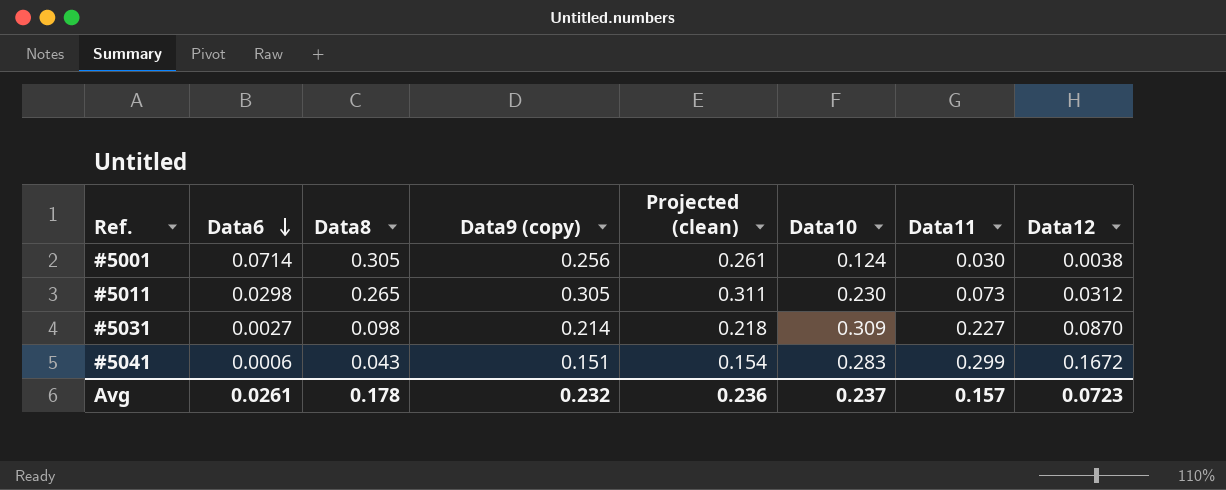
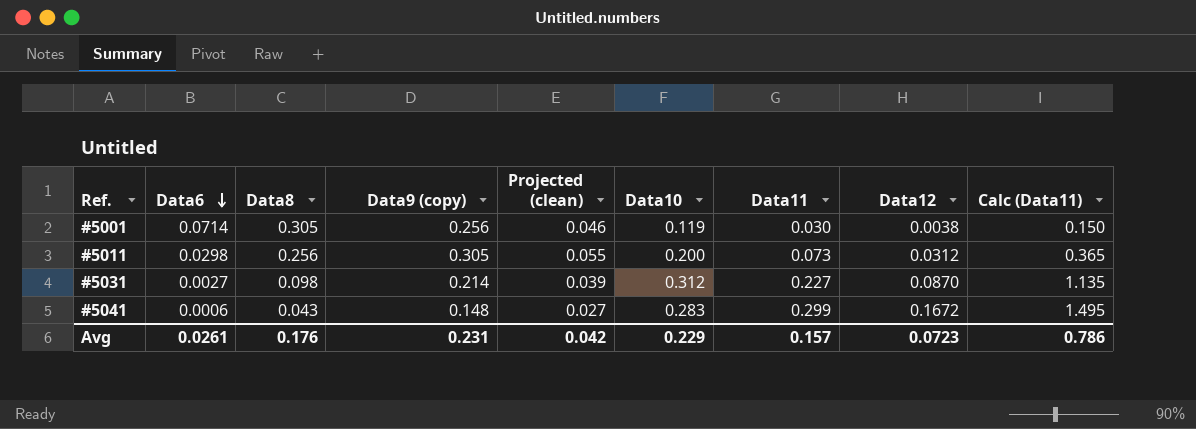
column Projected (clean) | formula: [Data9 (copy)] * 1.02 -> [Data9 (copy)] * 0.18
column Calc (Data11) | formula: none -> [Data11] * 5
#5001 | Data10: 0.124 -> 0.119
#5011 | Data8: 0.265 -> 0.256
#5011 | Data10: 0.230 -> 0.200
#5031 | Data10: 0.309 -> 0.312
#5041 | Data9 (copy): 0.151 -> 0.148
Avg | Data8: 0.178 -> 0.176
Avg | Data9 (copy): 0.232 -> 0.231
Avg | Projected (clean): 0.236 -> 0.042
Avg | Data10: 0.237 -> 0.229

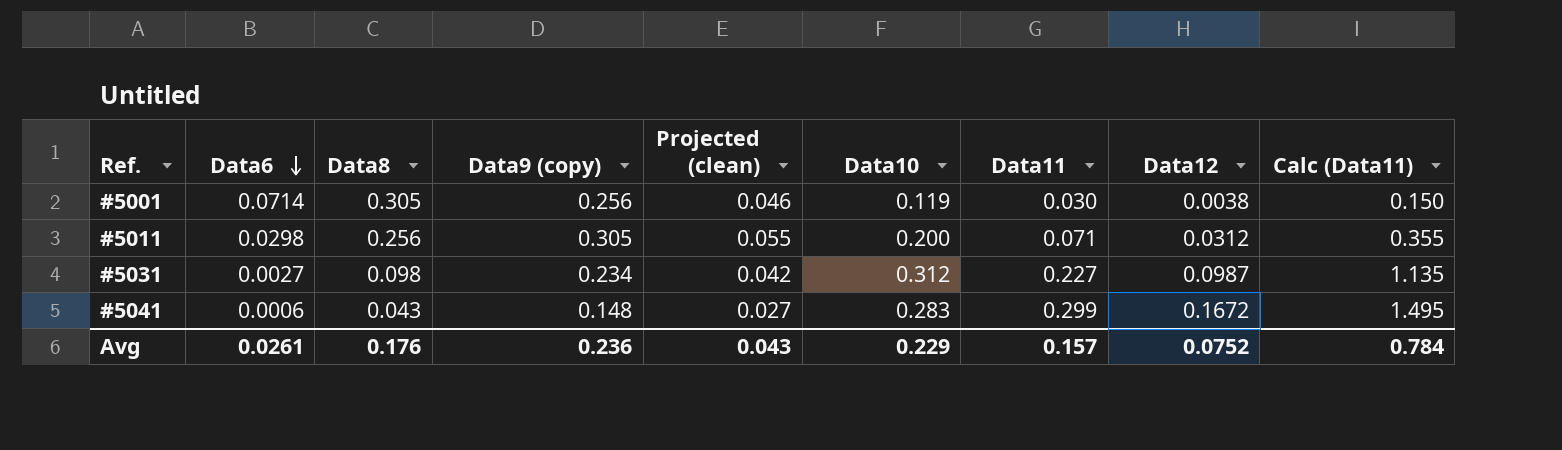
#5011 | Data11: 0.073 -> 0.071
#5011 | Calc (Data11): 0.365 -> 0.355
#5031 | Data9 (copy): 0.214 -> 0.234
#5031 | Projected (clean): 0.039 -> 0.042
#5031 | Data12: 0.0870 -> 0.0987
Avg | Data9 (copy): 0.231 -> 0.236
Avg | Projected (clean): 0.042 -> 0.043
Avg | Data12: 0.0723 -> 0.0752
Avg | Calc (Data11): 0.786 -> 0.784

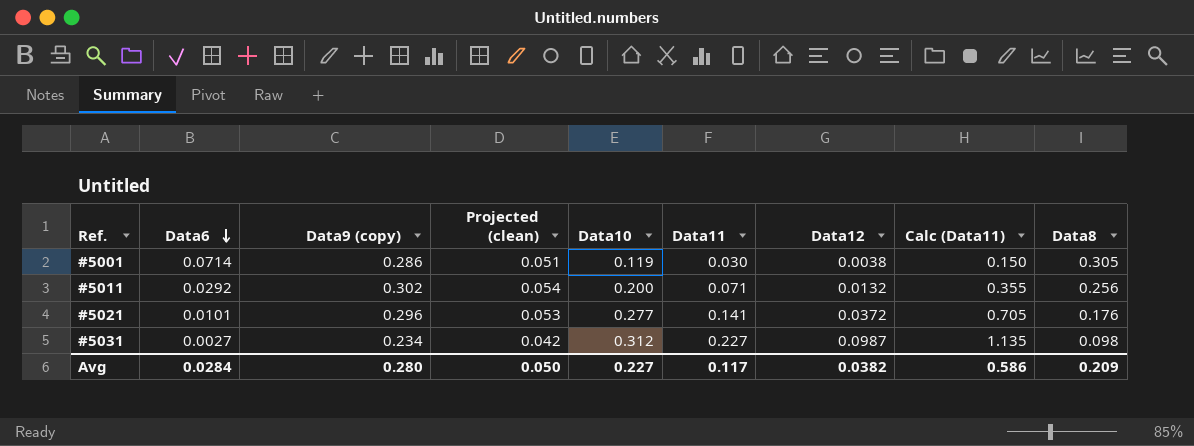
column Data8 | position: 3 -> 9
row #5041: 0.0006 | 0.043 | 0.148 | 0.027 | 0.283 | 0.299 | 0.1672 | 1.495 -> none
#5001 | Data9 (copy): 0.256 -> 0.286
#5001 | Projected (clean): 0.046 -> 0.051
#5011 | Data6: 0.0298 -> 0.0292
#5011 | Data9 (copy): 0.305 -> 0.302
#5011 | Projected (clean): 0.055 -> 0.054
#5011 | Data12: 0.0312 -> 0.0132
row #5021: none -> 0.0101 | 0.296 | 0.053 | 0.277 | 0.141 | 0.0372 | 0.705 | 0.176
Avg | Data6: 0.0261 -> 0.0284
Avg | Data9 (copy): 0.236 -> 0.280
Avg | Projected (clean): 0.043 -> 0.050
Avg | Data10: 0.229 -> 0.227
Avg | Data11: 0.157 -> 0.117
Avg | Data12: 0.0752 -> 0.0382
Avg | Calc (Data11): 0.784 -> 0.586
Avg | Data8: 0.176 -> 0.209

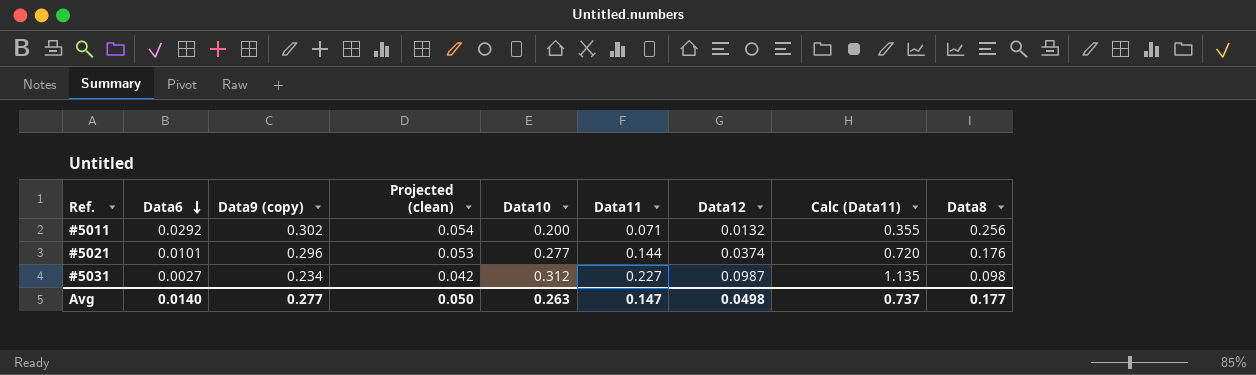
row #5001: 0.0714 | 0.286 | 0.051 | 0.119 | 0.030 | 0.0038 | 0.150 | 0.305 -> none
#5021 | Data11: 0.141 -> 0.144
#5021 | Data12: 0.0372 -> 0.0374
#5021 | Calc (Data11): 0.705 -> 0.720
Avg | Data6: 0.0284 -> 0.0140
Avg | Data9 (copy): 0.280 -> 0.277
Avg | Data10: 0.227 -> 0.263
Avg | Data11: 0.117 -> 0.147
Avg | Data12: 0.0382 -> 0.0498
Avg | Calc (Data11): 0.586 -> 0.737
Avg | Data8: 0.209 -> 0.177

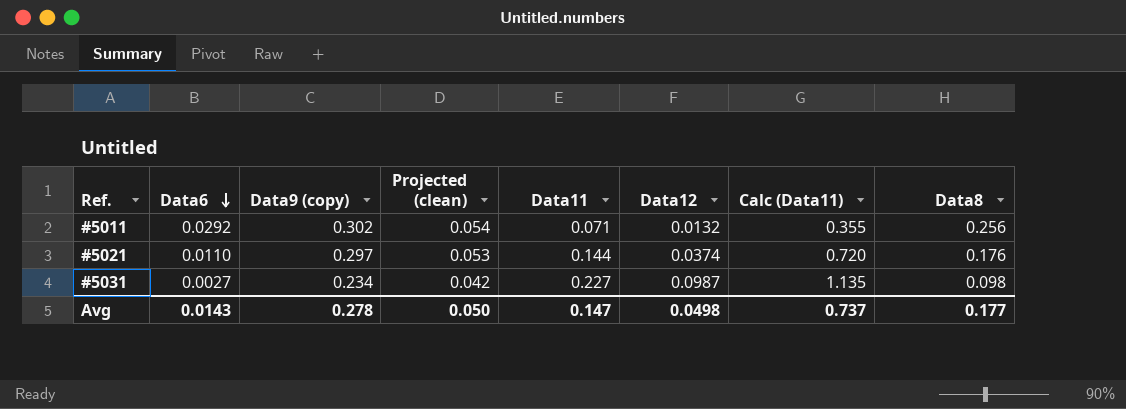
column Data10 | position: 5 -> none
#5021 | Data6: 0.0101 -> 0.0110
#5021 | Data9 (copy): 0.296 -> 0.297
Avg | Data6: 0.0140 -> 0.0143
Avg | Data9 (copy): 0.277 -> 0.278

